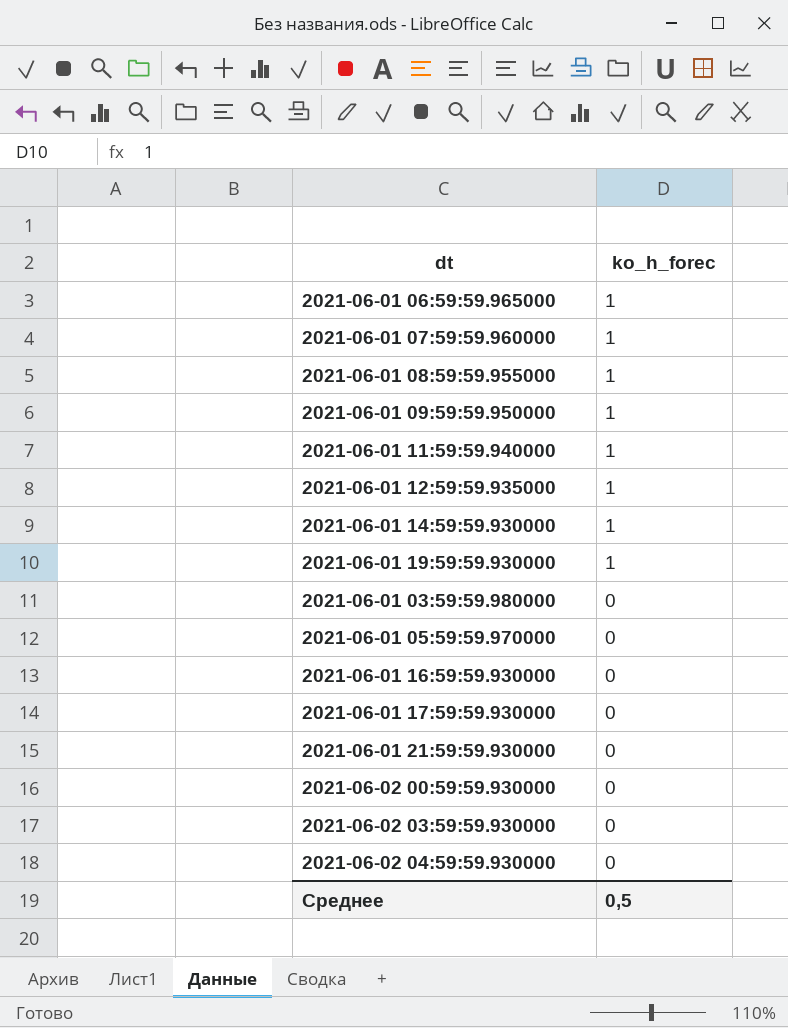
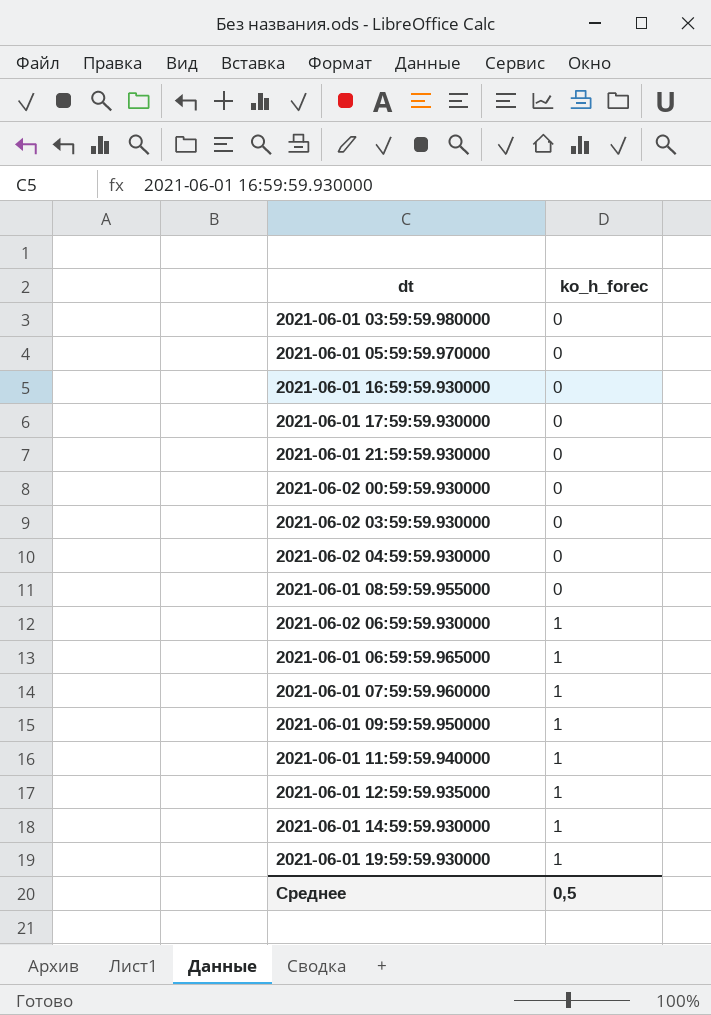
row order: ko_h_forec descending -> ko_h_forec ascending
2021-06-01 08:59:59.955000 | ko_h_forec: 1 -> 0
row 2021-06-02 06:59:59.930000: none -> 1

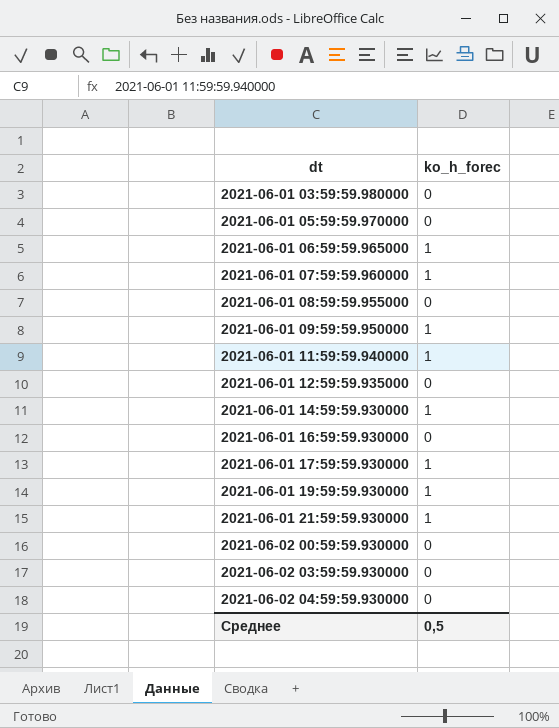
row order: ko_h_forec ascending -> dt ascending
row 2021-06-02 06:59:59.930000: 1 -> none
2021-06-01 12:59:59.935000 | ko_h_forec: 1 -> 0
2021-06-01 17:59:59.930000 | ko_h_forec: 0 -> 1
2021-06-01 21:59:59.930000 | ko_h_forec: 0 -> 1

